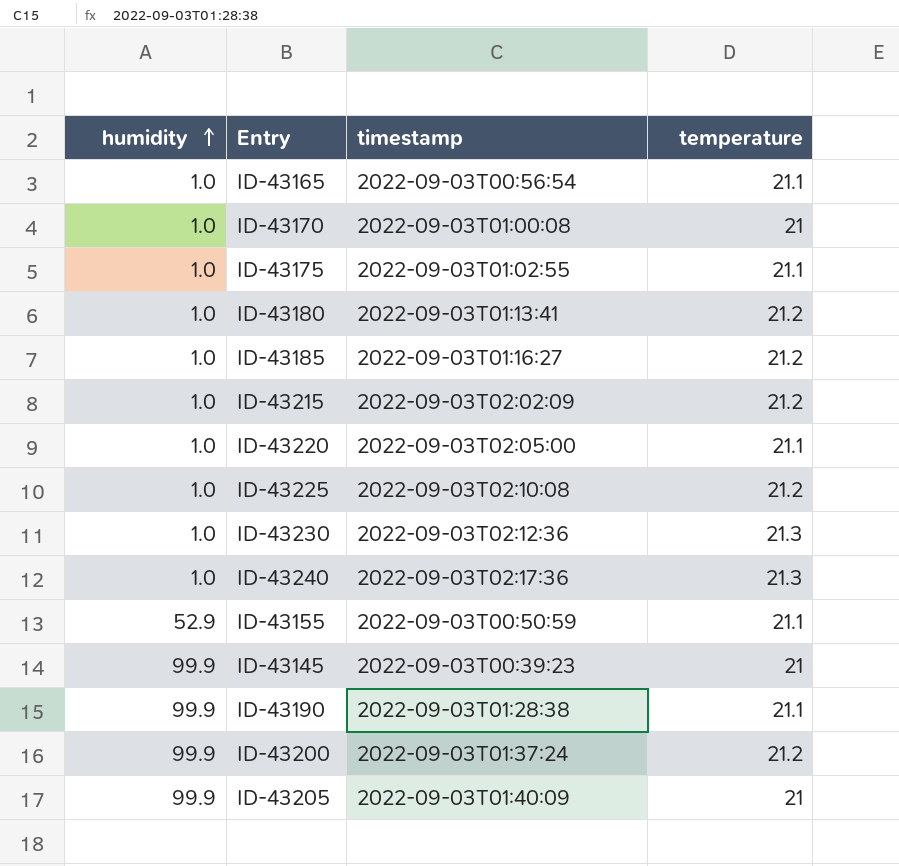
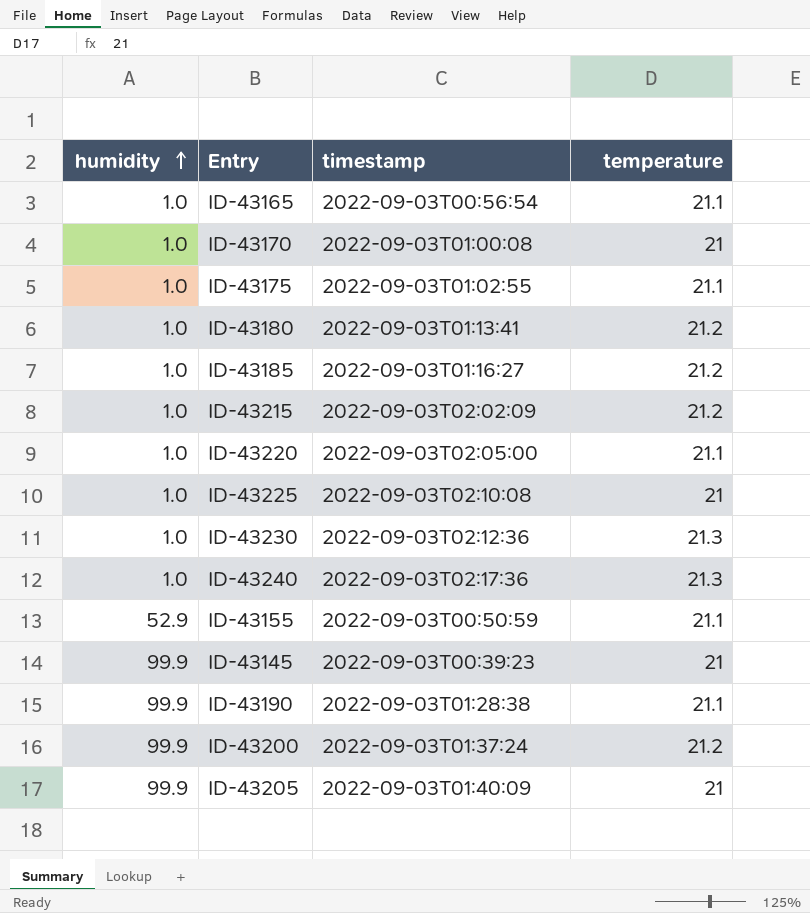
ID-43225 | temperature: 21.2 -> 21

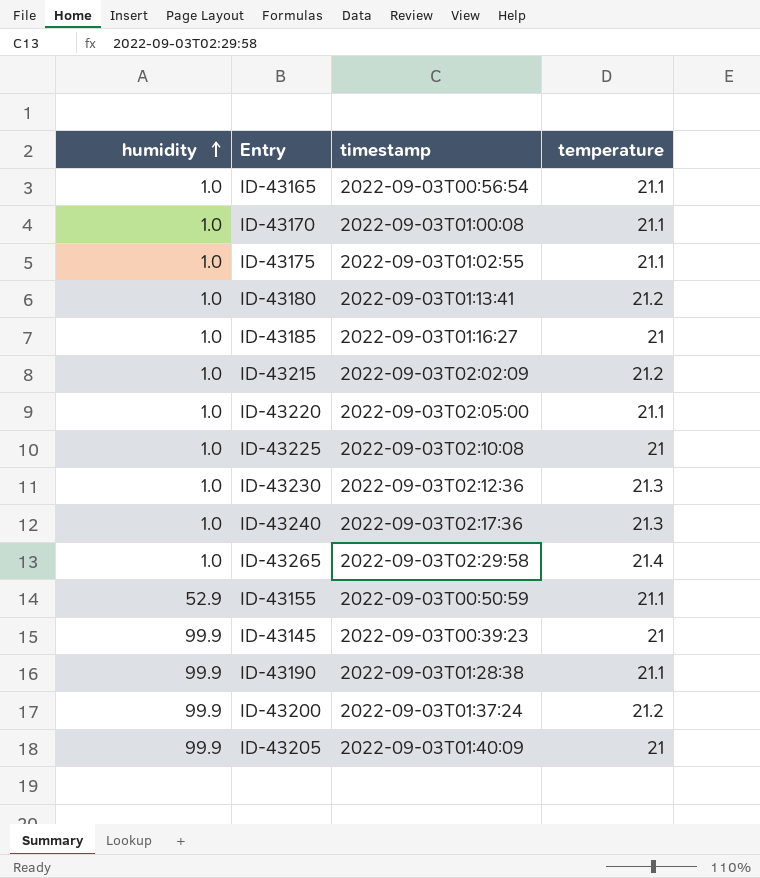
ID-43170 | temperature: 21 -> 21.1
ID-43185 | temperature: 21.2 -> 21
row ID-43265: none -> 1.0 | 2022-09-03T02:29:58 | 21.4

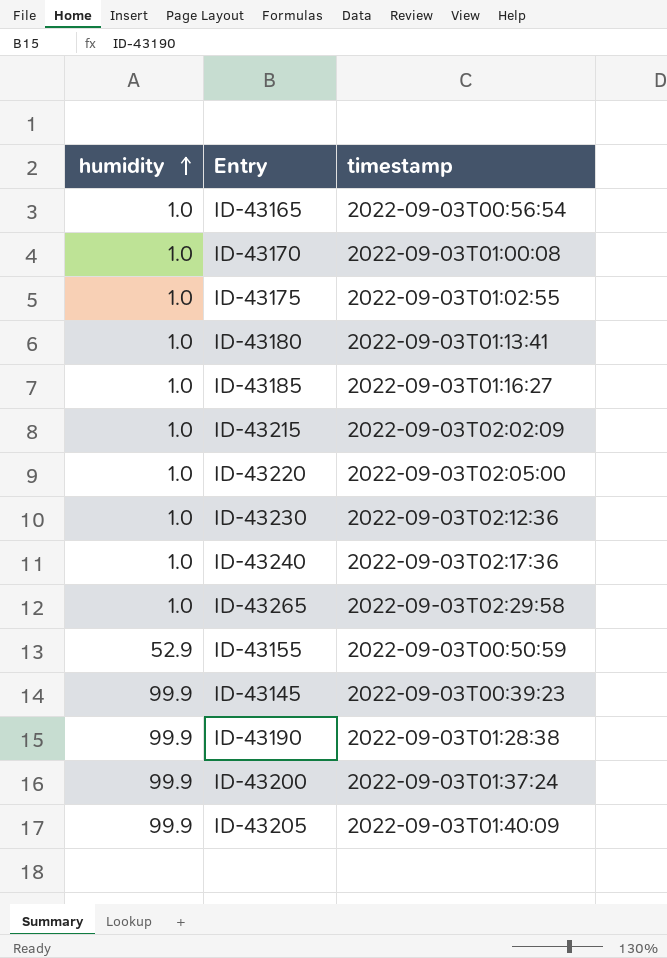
column temperature | position: 4 -> none
row ID-43225: 1.0 | 2022-09-03T02:10:08 | 21 -> none

